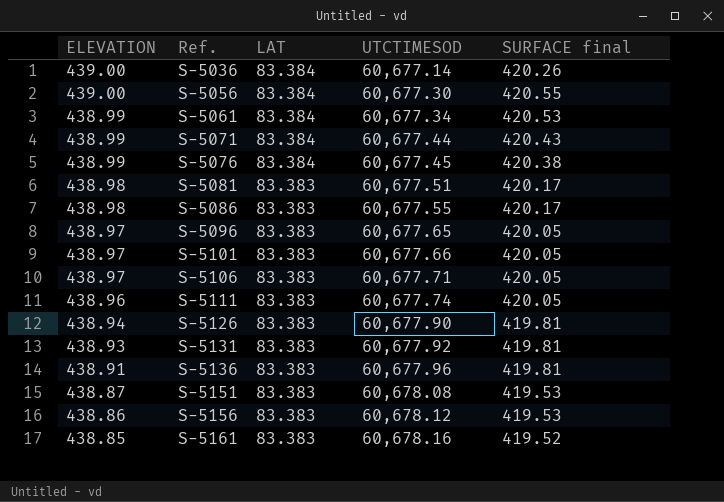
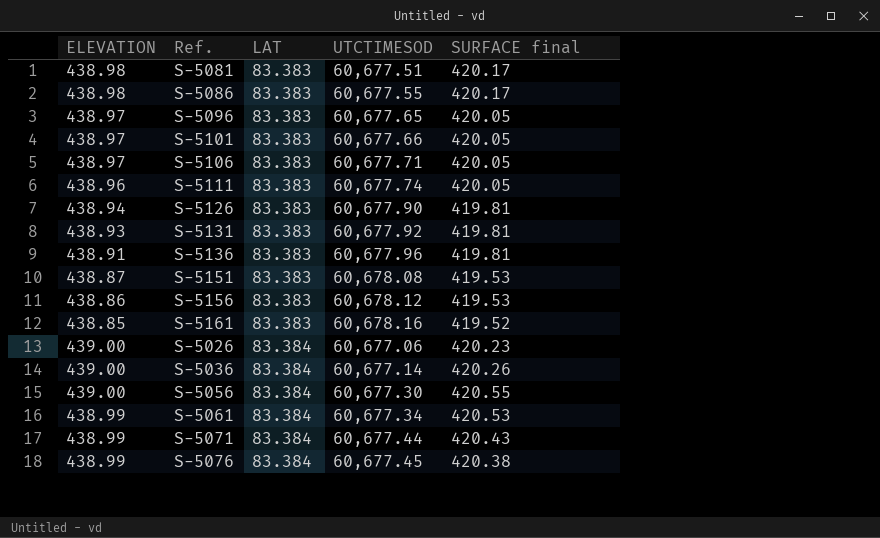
row order: ELEVATION descending -> LAT ascending
row S-5026: none -> 439.00 | 83.384 | 60,677.06 | 420.23

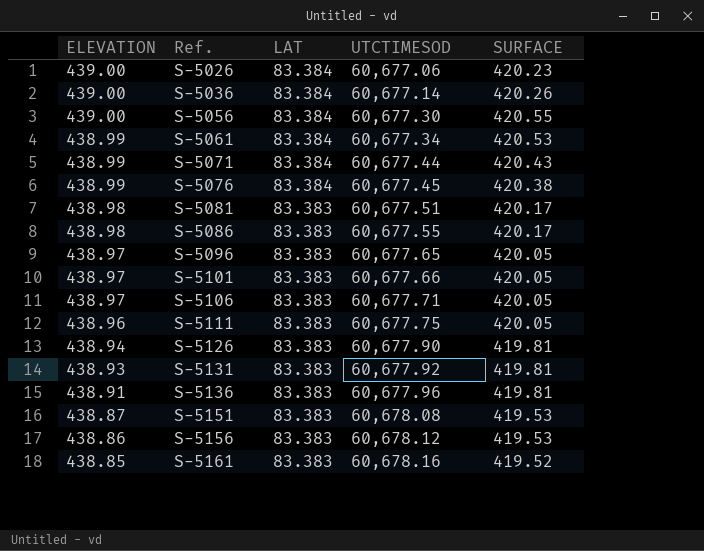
row order: LAT ascending -> ELEVATION descending
column name: SURFACE final -> SURFACE
S-5111 | UTCTIMESOD: 60,677.74 -> 60,677.75

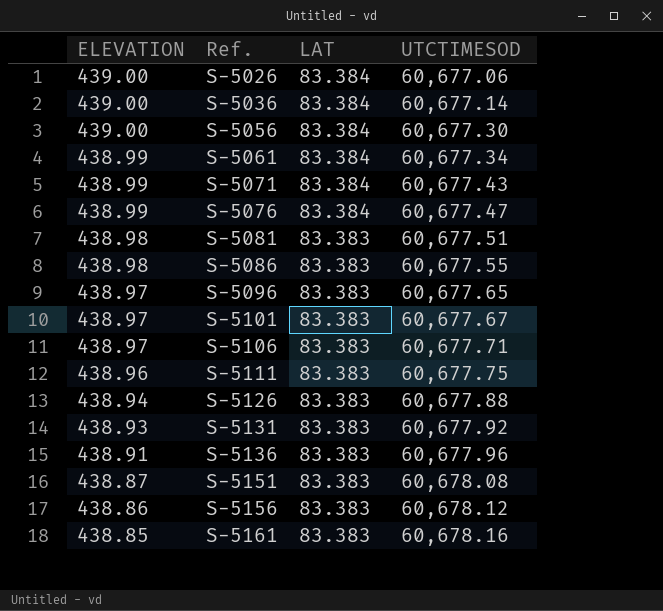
column SURFACE | position: 5 -> none
S-5071 | UTCTIMESOD: 60,677.44 -> 60,677.43
S-5076 | UTCTIMESOD: 60,677.45 -> 60,677.47
S-5101 | UTCTIMESOD: 60,677.66 -> 60,677.67
S-5126 | UTCTIMESOD: 60,677.90 -> 60,677.88

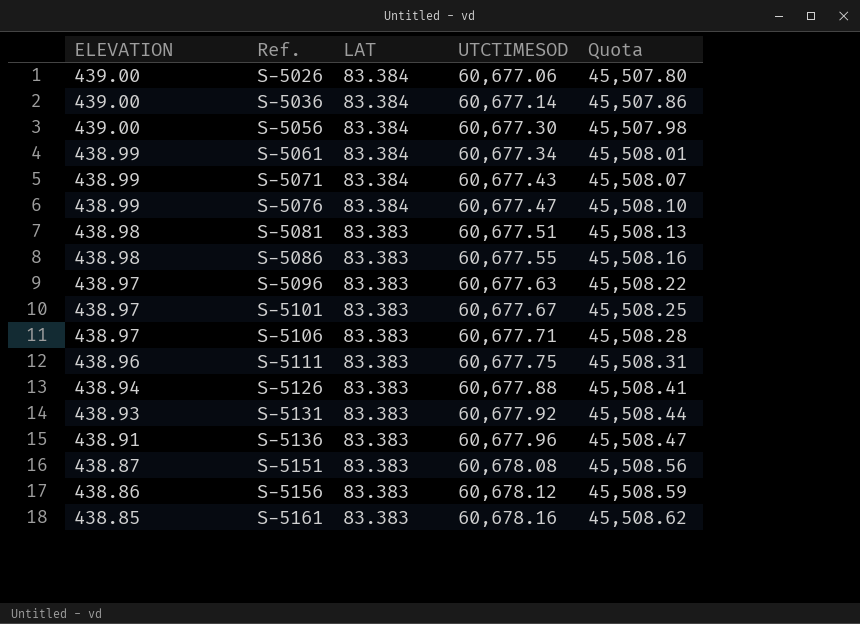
column Quota | formula: none -> [UTCTIMESOD] * 0.75
S-5096 | UTCTIMESOD: 60,677.65 -> 60,677.63

